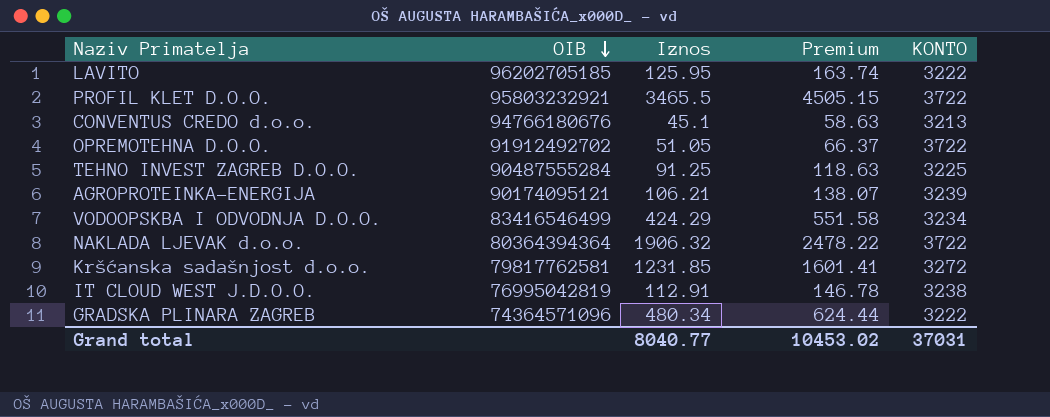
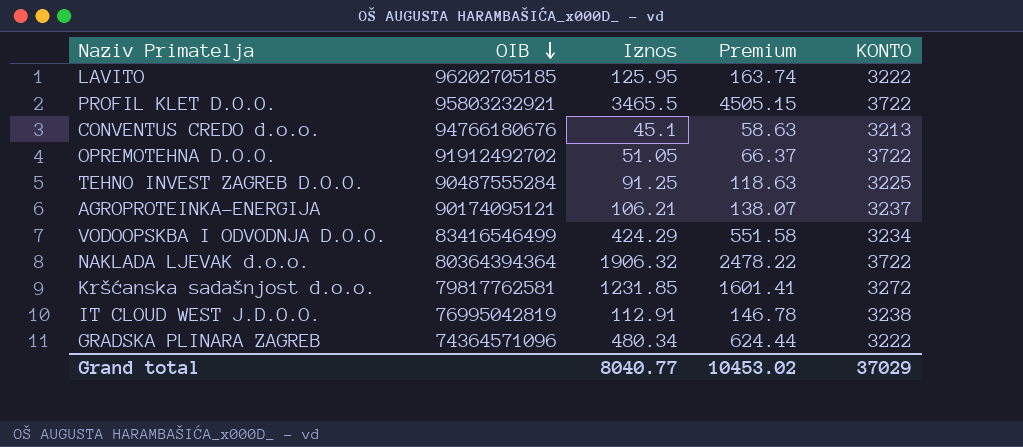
AGROPROTEINKA-ENERGIJA | KONTO: 3239 -> 3237
Grand total | KONTO: 37031 -> 37029

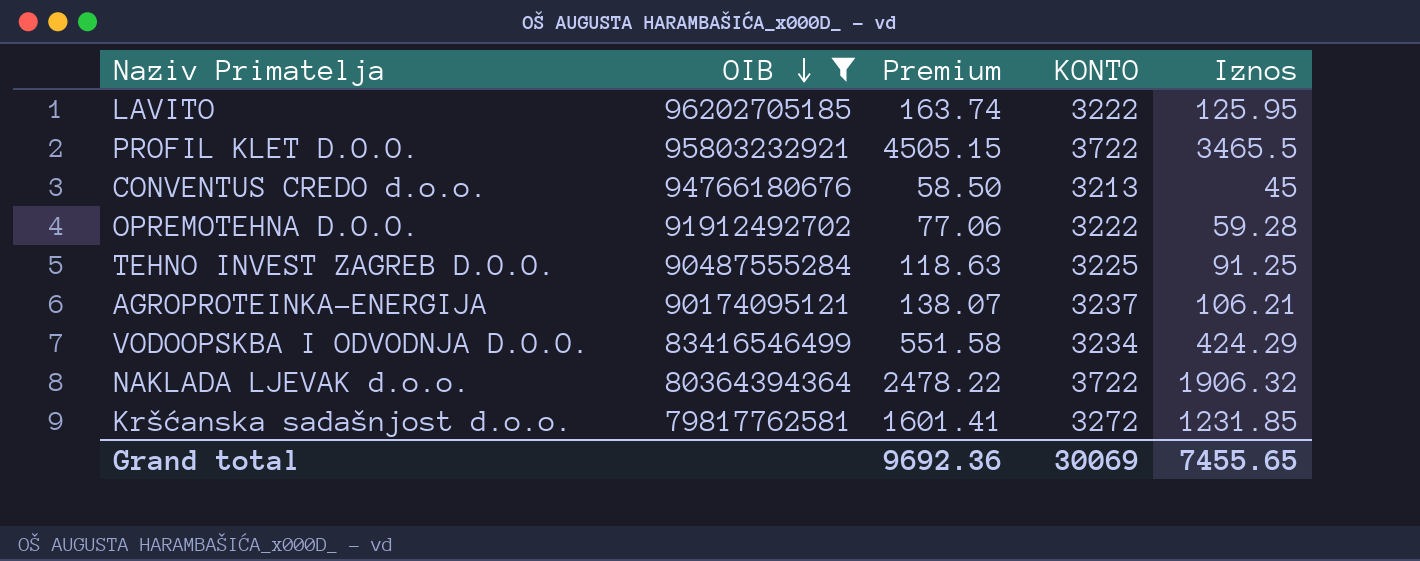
filter: none -> OIB >= 79817762581
column Iznos | position: 3 -> 5
CONVENTUS CREDO d.o.o. | Premium: 58.63 -> 58.50
CONVENTUS CREDO d.o.o. | Iznos: 45.1 -> 45
OPREMOTEHNA D.O.O. | Premium: 66.37 -> 77.06
OPREMOTEHNA D.O.O. | KONTO: 3722 -> 3222
OPREMOTEHNA D.O.O. | Iznos: 51.05 -> 59.28
Grand total | Premium: 10453.02 -> 9692.36
Grand total | KONTO: 37029 -> 30069
Grand total | Iznos: 8040.77 -> 7455.65

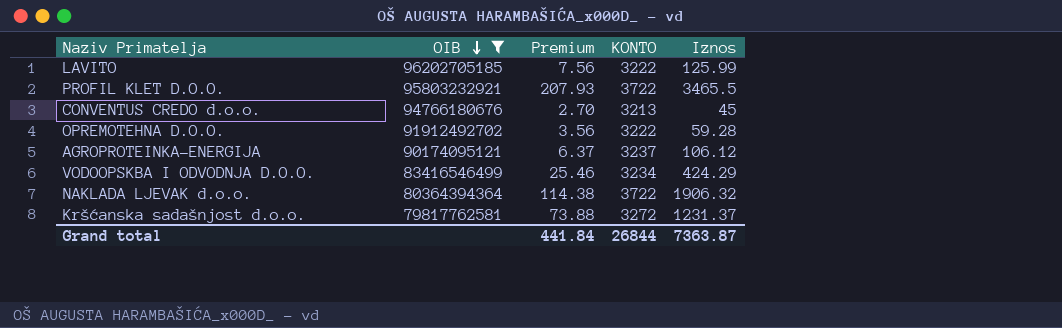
column Premium | formula: [Iznos] * 1.3 -> [Iznos] * 0.06
row TEHNO INVEST ZAGREB D.O.O.: 90487555284 | 118.63 | 3225 | 91.25 -> none
LAVITO | Iznos: 125.95 -> 125.99
AGROPROTEINKA-ENERGIJA | Iznos: 106.21 -> 106.12
Kršćanska sadašnjost d.o.o. | Iznos: 1231.85 -> 1231.37
Grand total | Premium: 9692.36 -> 441.84
Grand total | KONTO: 30069 -> 26844
Grand total | Iznos: 7455.65 -> 7363.87

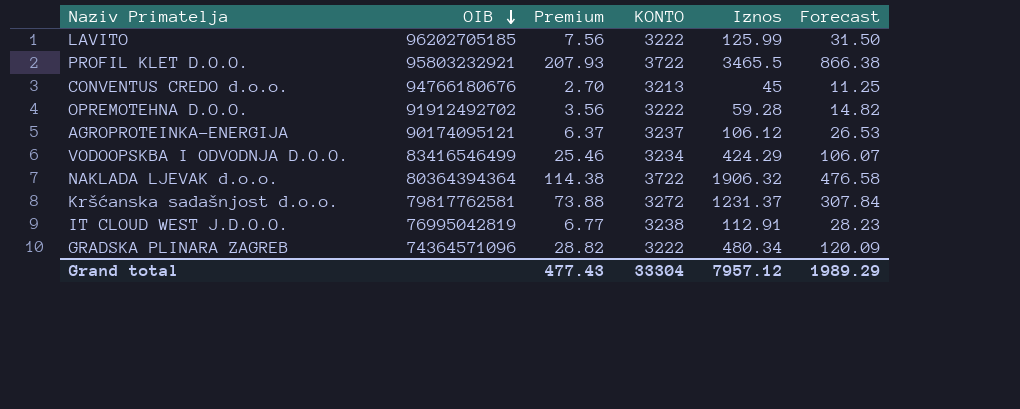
filter: OIB >= 79817762581 -> none
column Forecast | formula: none -> [Iznos] * 0.25
Grand total | Premium: 441.84 -> 477.43
Grand total | KONTO: 26844 -> 33304
Grand total | Iznos: 7363.87 -> 7957.12

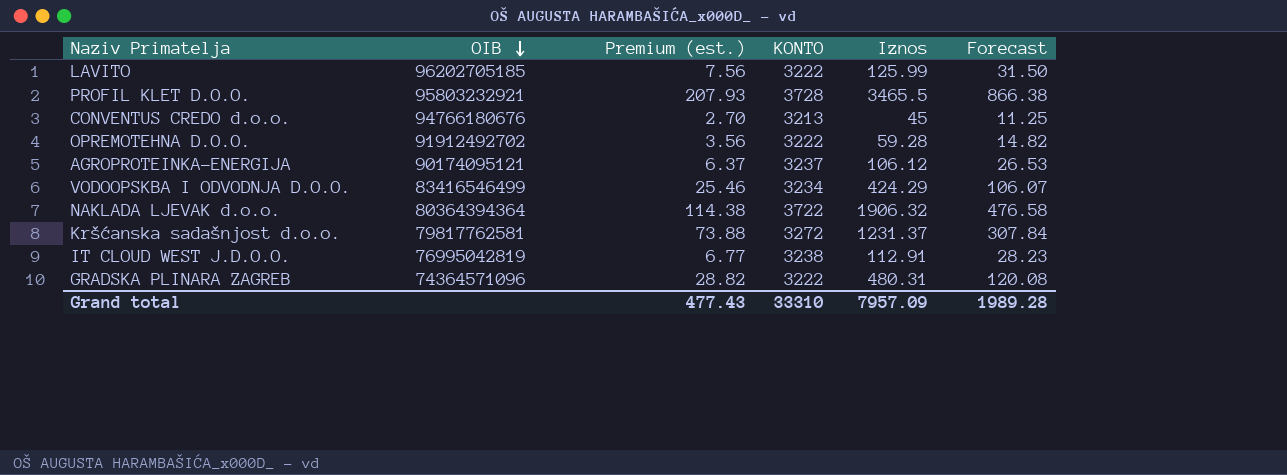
column name: Premium -> Premium (est.)
PROFIL KLET D.O.O. | KONTO: 3722 -> 3728
GRADSKA PLINARA ZAGREB | Iznos: 480.34 -> 480.31
GRADSKA PLINARA ZAGREB | Forecast: 120.09 -> 120.08
Grand total | KONTO: 33304 -> 33310
Grand total | Iznos: 7957.12 -> 7957.09
Grand total | Forecast: 1989.29 -> 1989.28

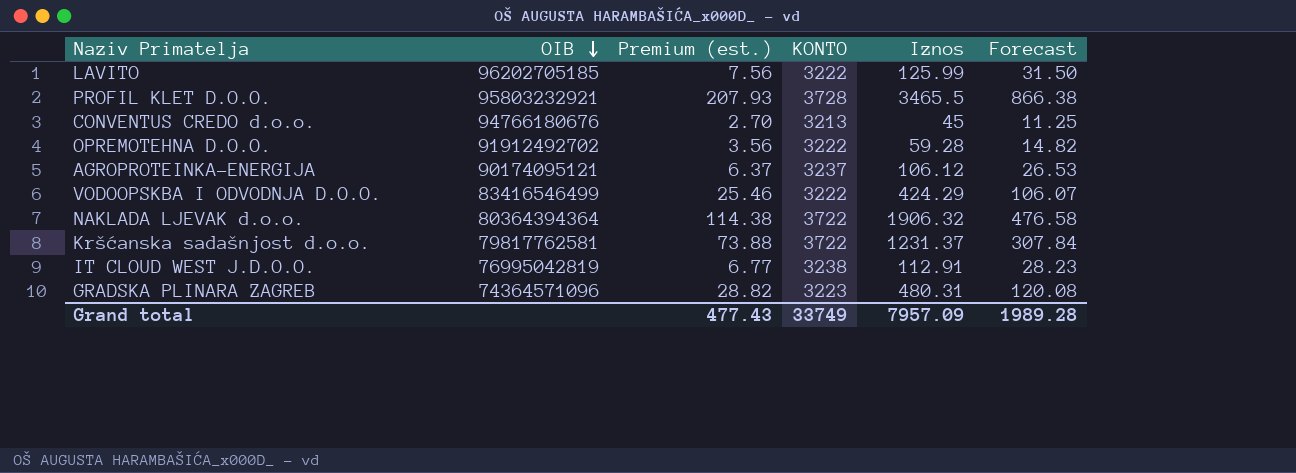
VODOOPSKBA I ODVODNJA D.O.O. | KONTO: 3234 -> 3222
Kršćanska sadašnjost d.o.o. | KONTO: 3272 -> 3722
GRADSKA PLINARA ZAGREB | KONTO: 3222 -> 3223
Grand total | KONTO: 33310 -> 33749

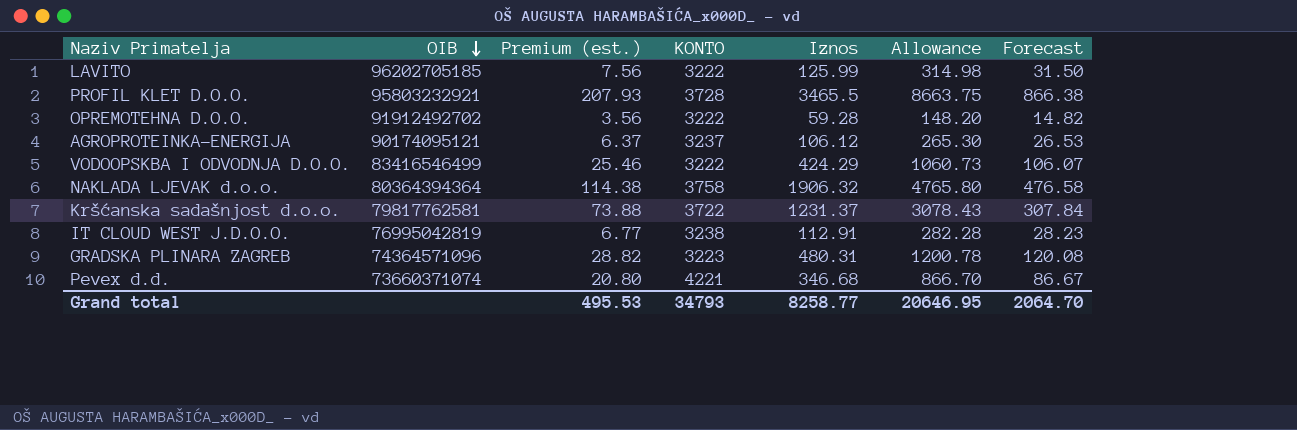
column Allowance | formula: none -> [Iznos] * 2.5
row CONVENTUS CREDO d.o.o.: 94766180676 | 2.70 | 3213 | 45 | 11.25 -> none
NAKLADA LJEVAK d.o.o. | KONTO: 3722 -> 3758
row Pevex d.d.: none -> 73660371074 | 20.80 | 4221 | 346.68 | 866.70 | 86.67
Grand total | Premium (est.): 477.43 -> 495.53
Grand total | KONTO: 33749 -> 34793
Grand total | Iznos: 7957.09 -> 8258.77
Grand total | Forecast: 1989.28 -> 2064.70

